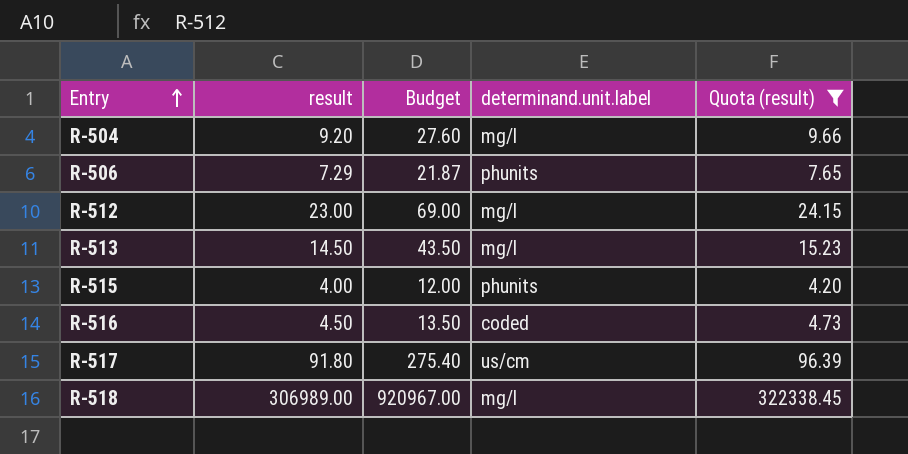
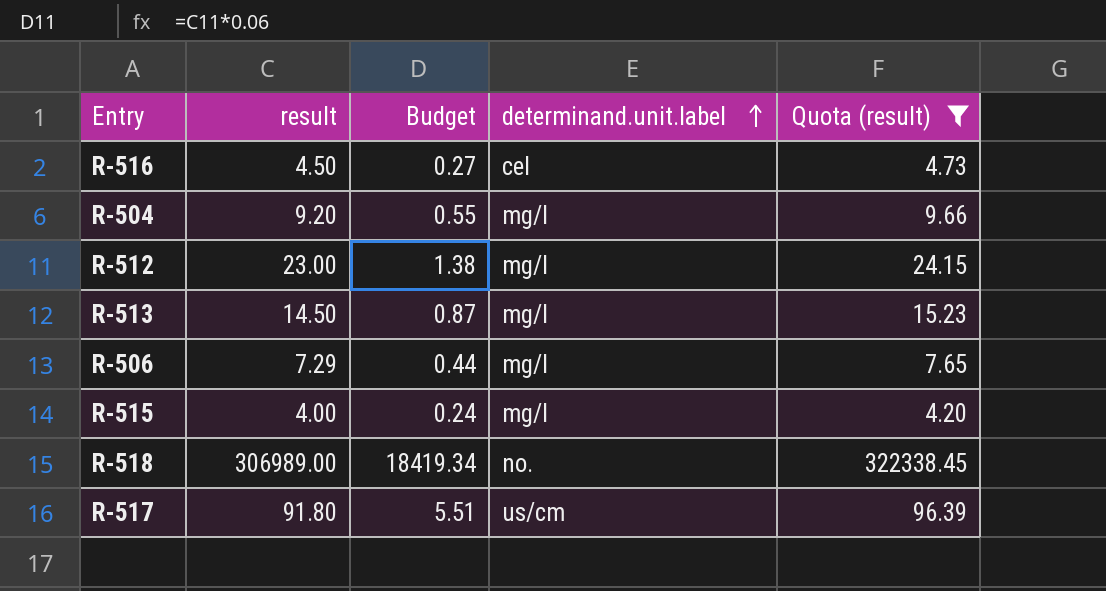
row order: Entry ascending -> determinand.unit.label ascending
column Budget | formula: [result] * 3 -> [result] * 0.06
R-516 | determinand.unit.label: coded -> cel
R-506 | determinand.unit.label: phunits -> mg/l
R-515 | determinand.unit.label: phunits -> mg/l
R-518 | determinand.unit.label: mg/l -> no.

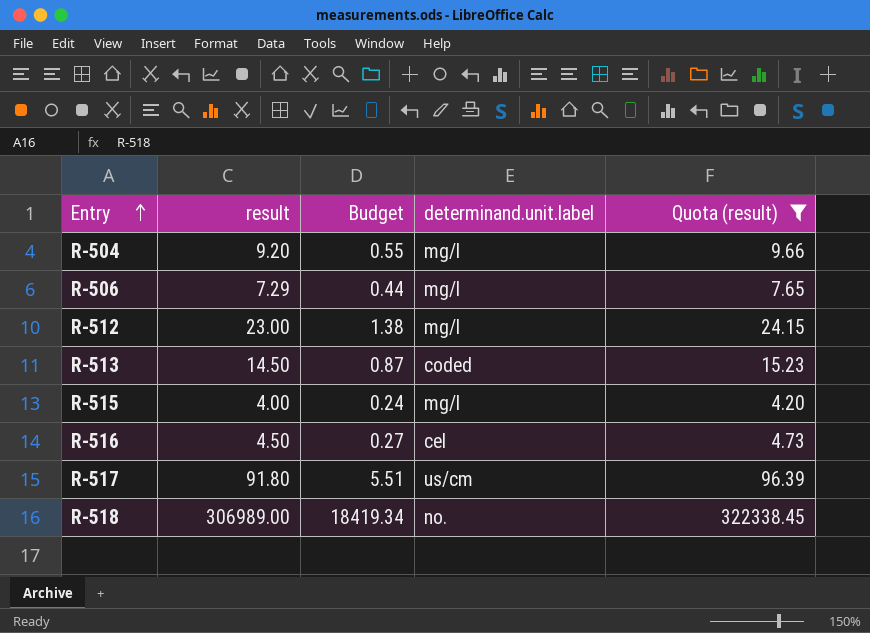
row order: determinand.unit.label ascending -> Entry ascending
R-513 | determinand.unit.label: mg/l -> coded

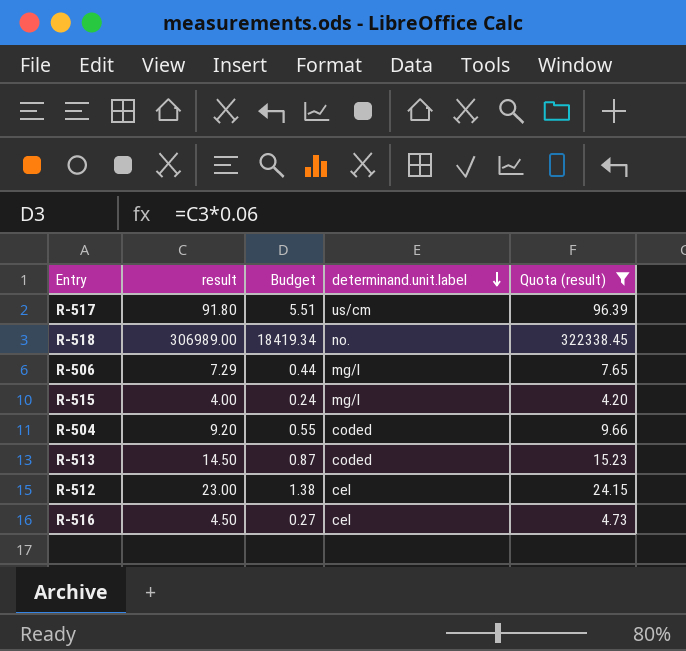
row order: Entry ascending -> determinand.unit.label descending
R-504 | determinand.unit.label: mg/l -> coded
R-512 | determinand.unit.label: mg/l -> cel

